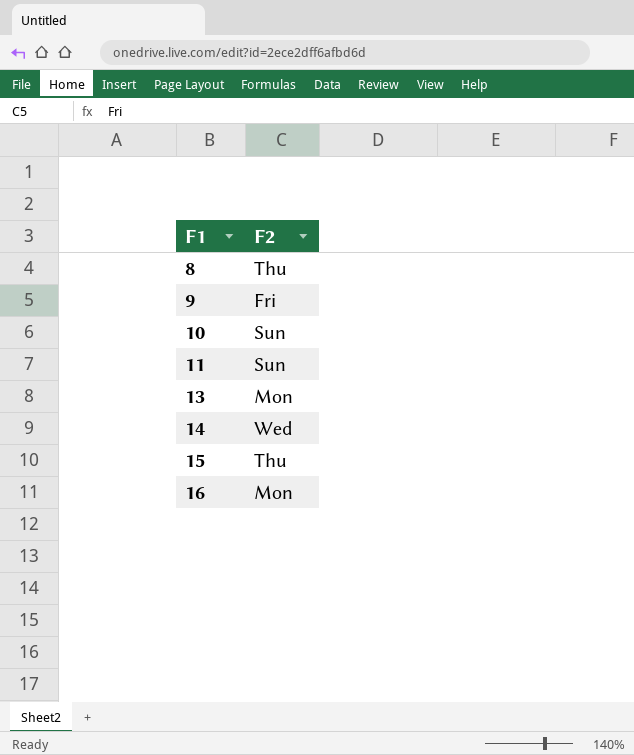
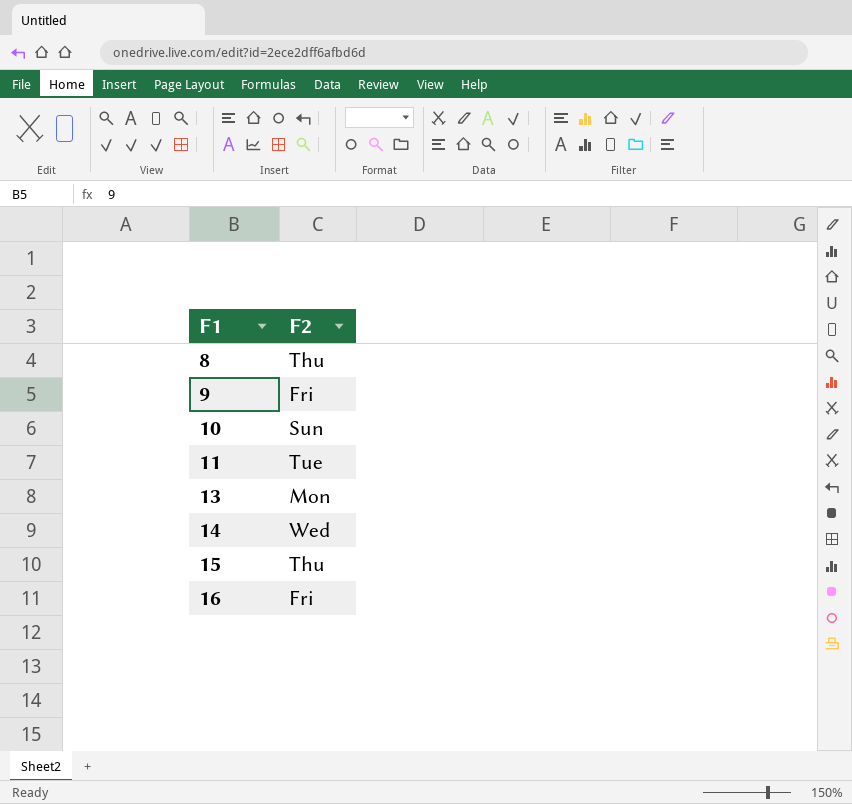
11 | F2: Sun -> Tue
16 | F2: Mon -> Fri

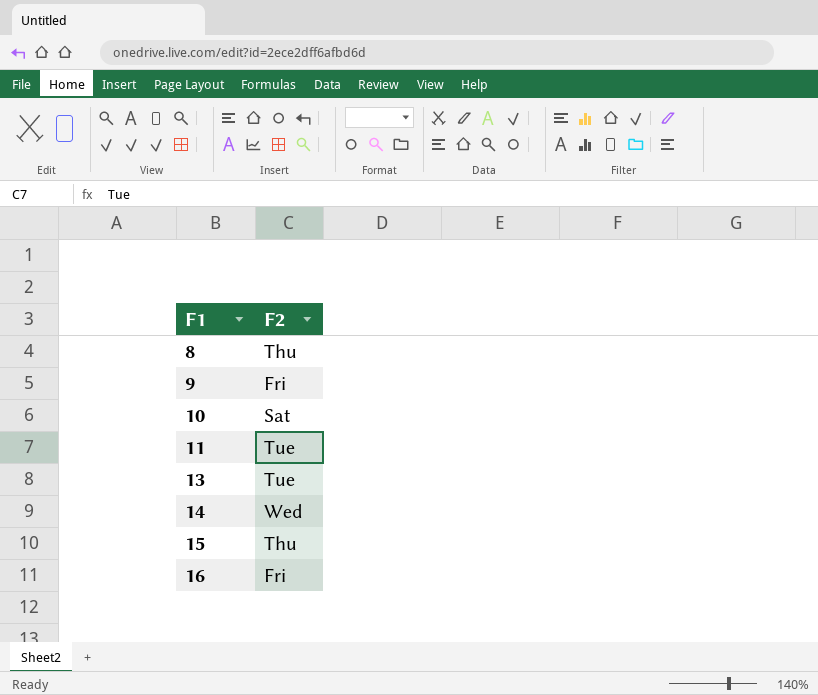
10 | F2: Sun -> Sat
13 | F2: Mon -> Tue

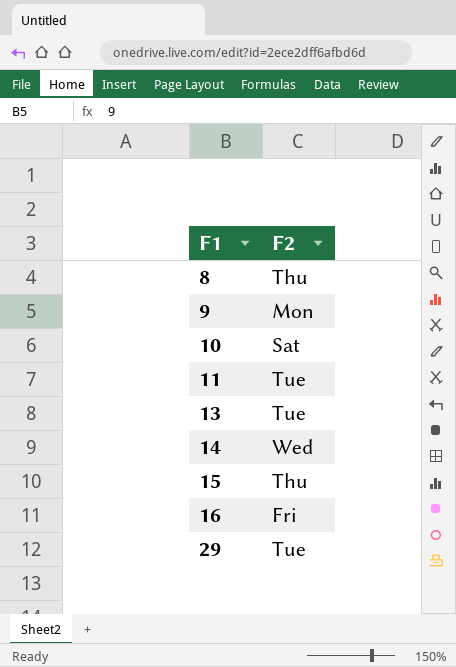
9 | F2: Fri -> Mon
row 29: none -> Tue

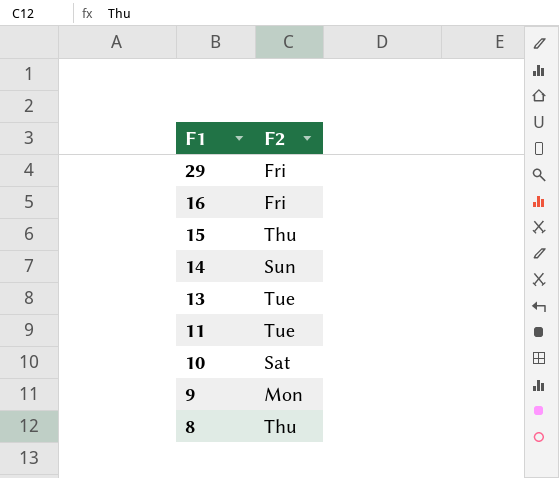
row order: F1 ascending -> F1 descending
29 | F2: Tue -> Fri
14 | F2: Wed -> Sun

